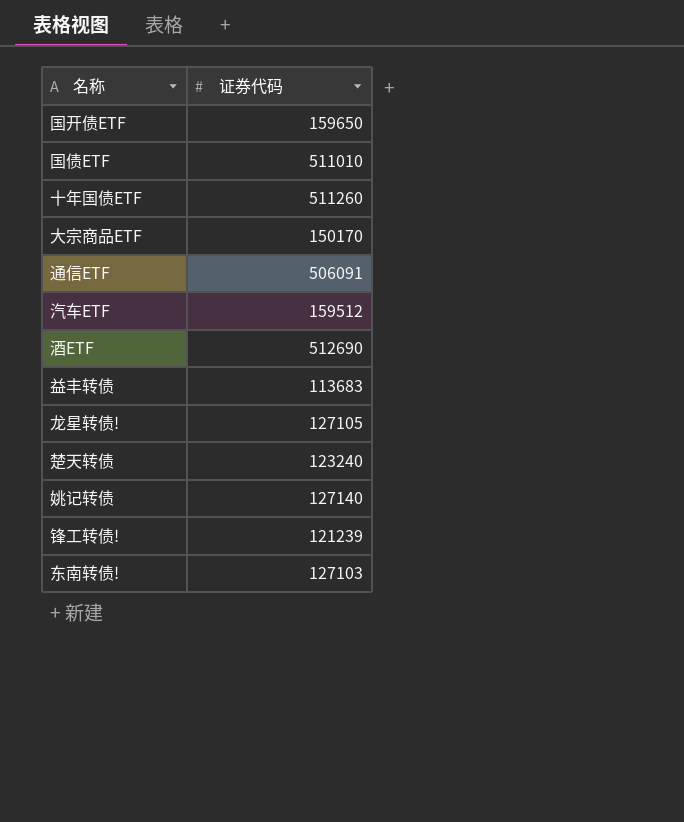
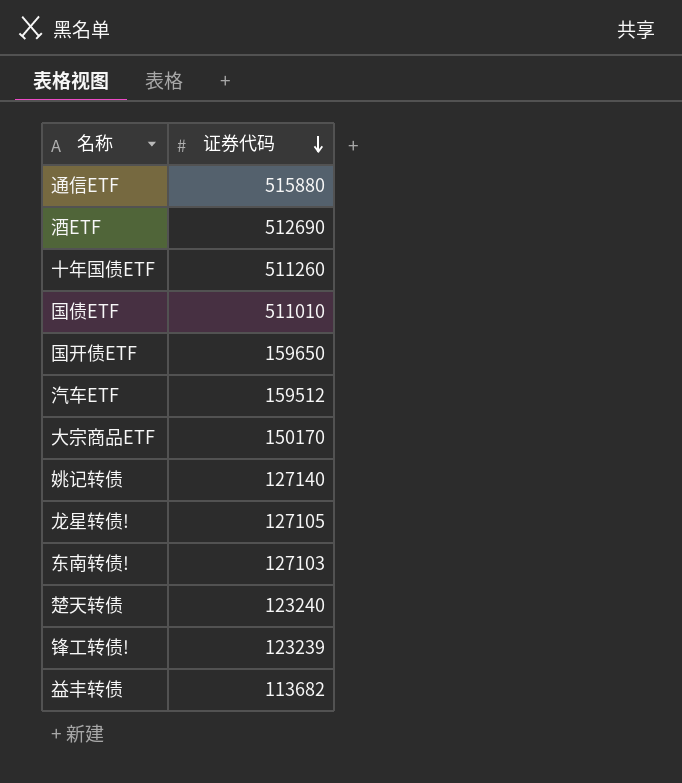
row order: none -> 证券代码 descending
通信ETF | 证券代码: 506091 -> 515880
锋工转债! | 证券代码: 121239 -> 123239
益丰转债 | 证券代码: 113683 -> 113682

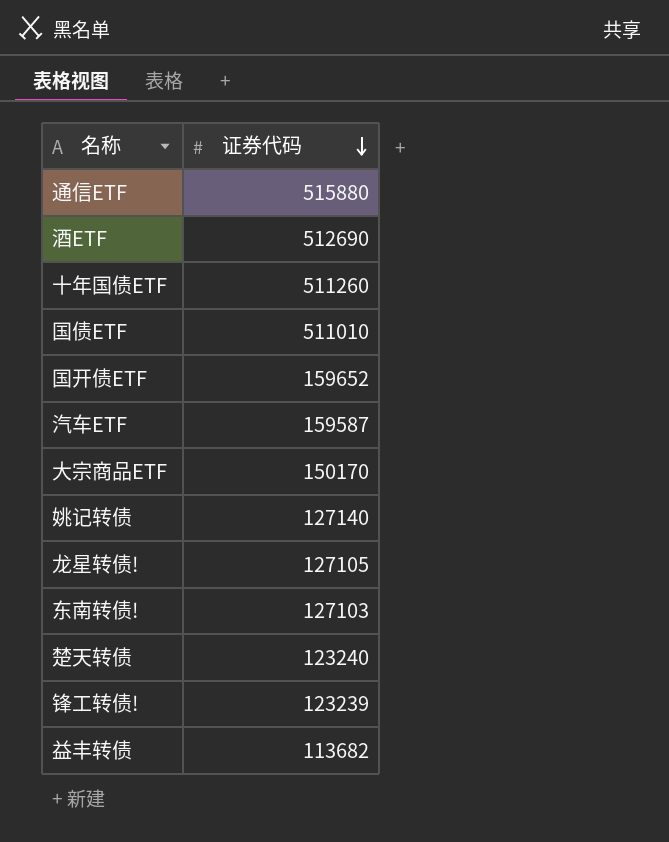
国开债ETF | 证券代码: 159650 -> 159652
汽车ETF | 证券代码: 159512 -> 159587

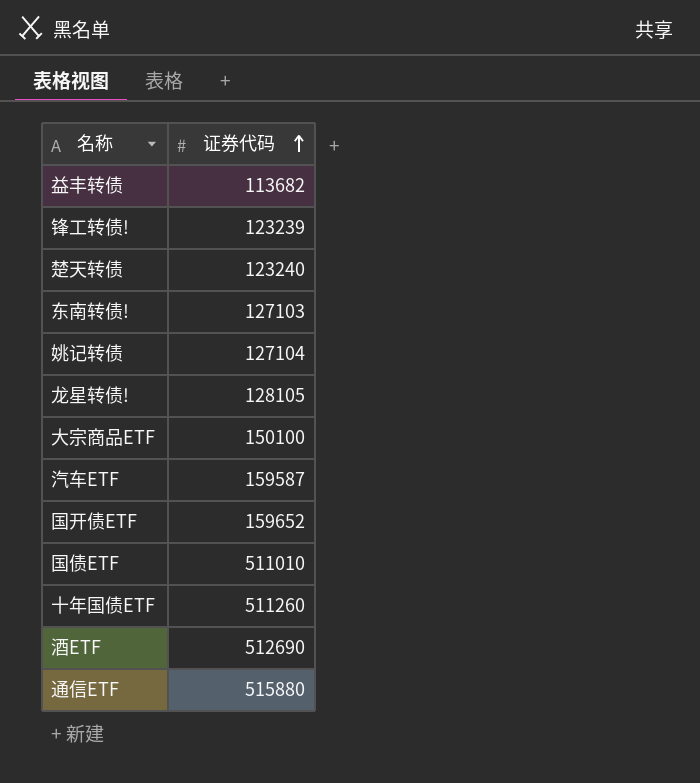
row order: 证券代码 descending -> 证券代码 ascending
姚记转债 | 证券代码: 127140 -> 127104
龙星转债! | 证券代码: 127105 -> 128105
大宗商品ETF | 证券代码: 150170 -> 150100

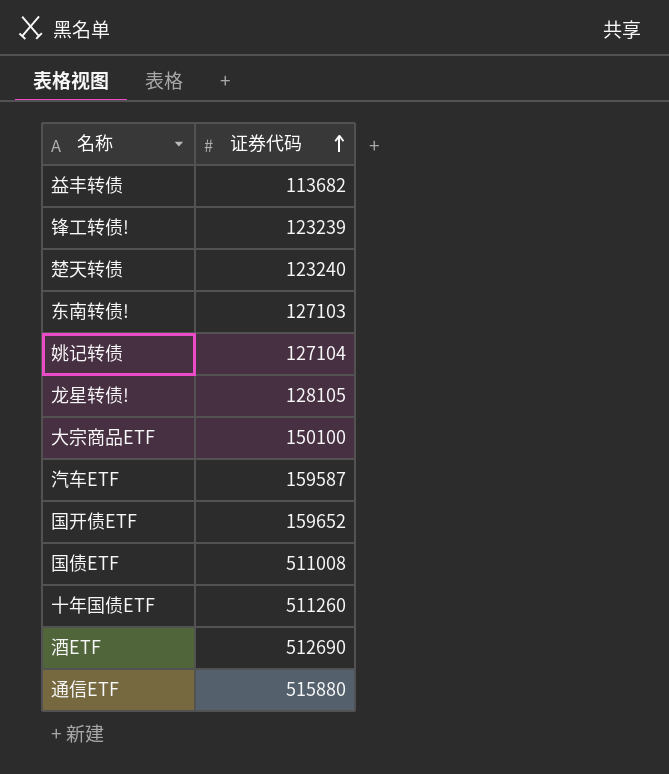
国债ETF | 证券代码: 511010 -> 511008

